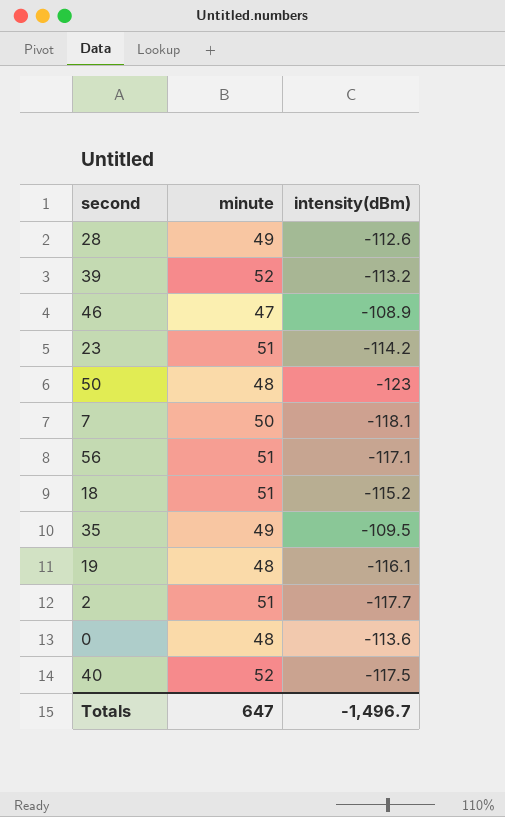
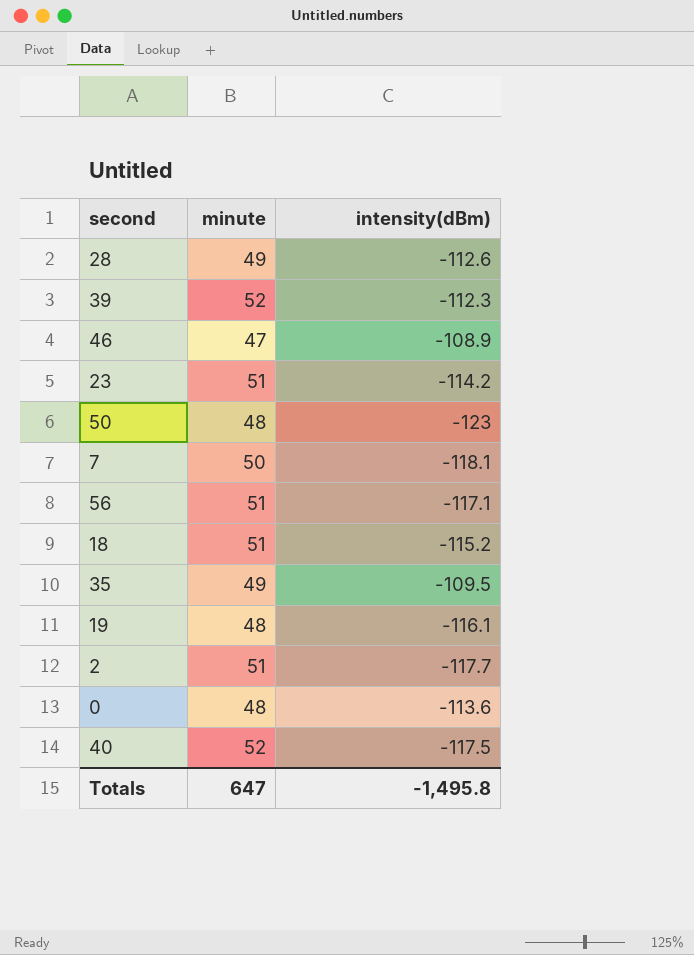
39 | intensity(dBm): -113.2 -> -112.3
Totals | intensity(dBm): -1,496.7 -> -1,495.8

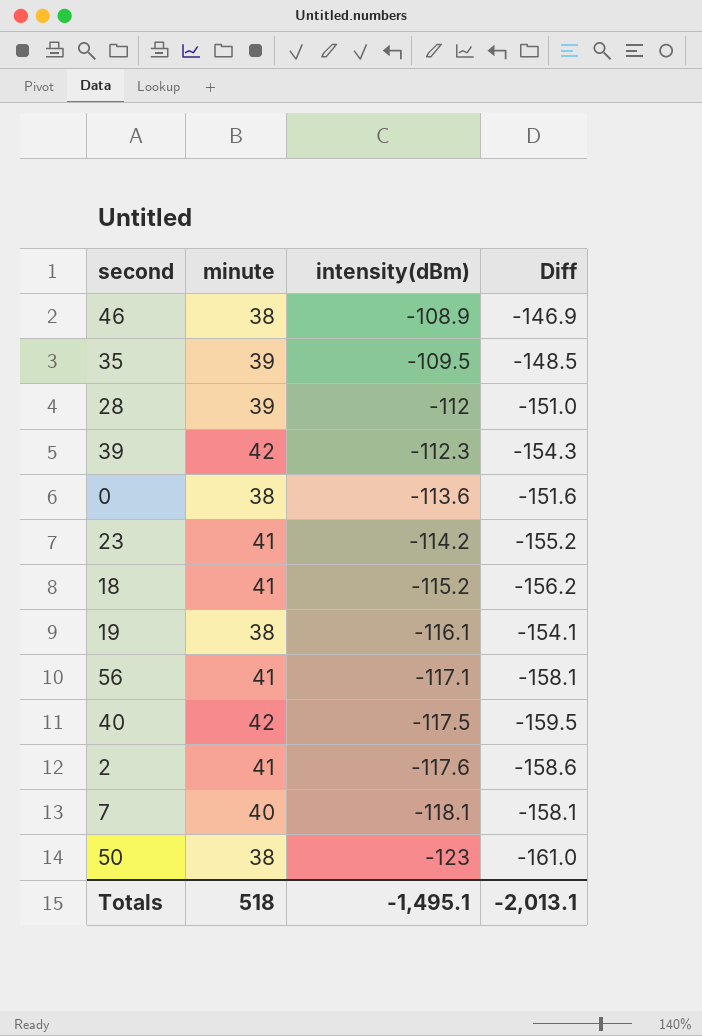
row order: none -> intensity(dBm) descending
column Diff | formula: none -> [intensity(dBm)] - [minute]
46 | minute: 47 -> 38
35 | minute: 49 -> 39
28 | minute: 49 -> 39
28 | intensity(dBm): -112.6 -> -112
39 | minute: 52 -> 42
0 | minute: 48 -> 38
23 | minute: 51 -> 41
18 | minute: 51 -> 41
19 | minute: 48 -> 38
56 | minute: 51 -> 41
40 | minute: 52 -> 42
2 | minute: 51 -> 41
2 | intensity(dBm): -117.7 -> -117.6
7 | minute: 50 -> 40
50 | minute: 48 -> 38
Totals | minute: 647 -> 518
Totals | intensity(dBm): -1,495.8 -> -1,495.1

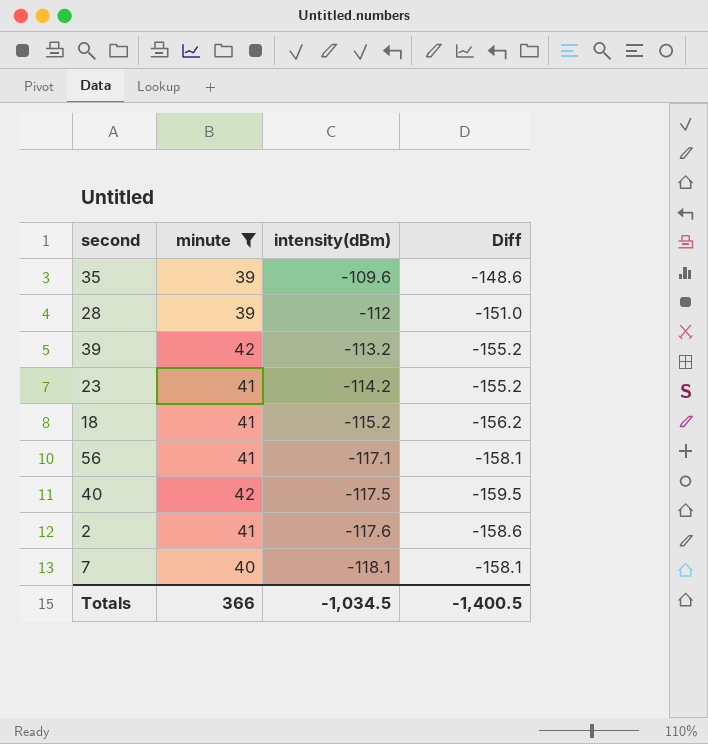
filter: none -> minute != 38
35 | intensity(dBm): -109.5 -> -109.6
35 | Diff: -148.5 -> -148.6
39 | intensity(dBm): -112.3 -> -113.2
39 | Diff: -154.3 -> -155.2
Totals | minute: 518 -> 366
Totals | intensity(dBm): -1,495.1 -> -1,034.5
Totals | Diff: -2,013.1 -> -1,400.5

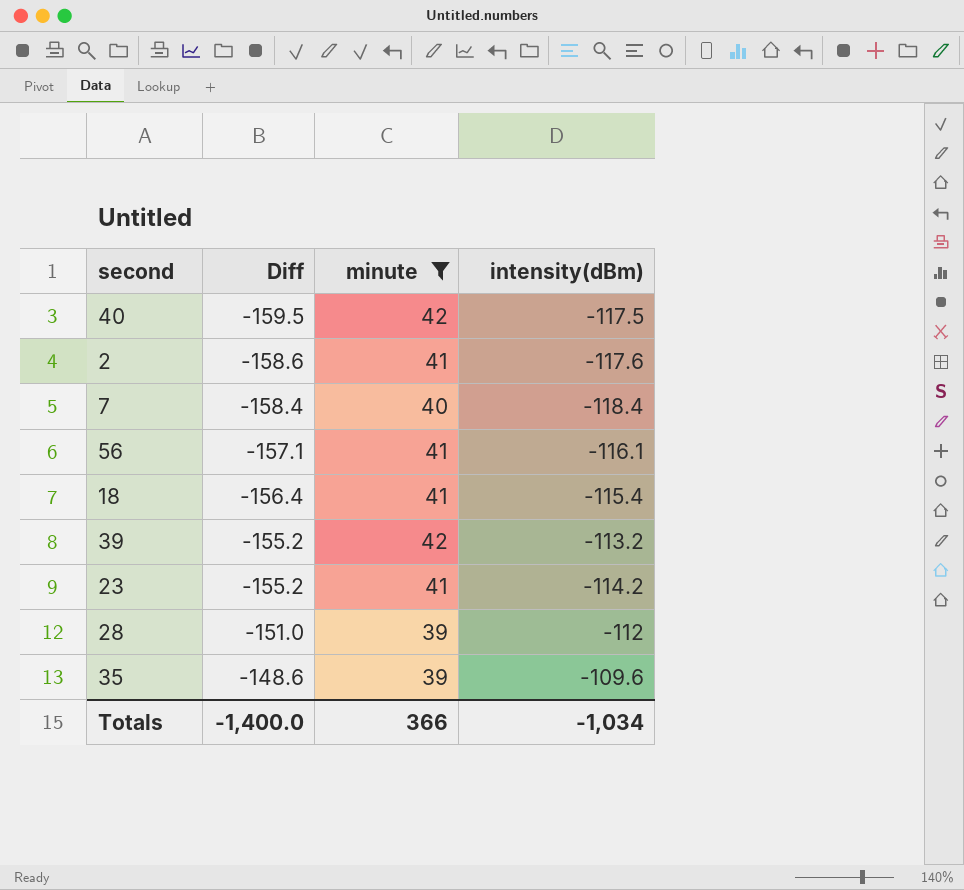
row order: intensity(dBm) descending -> Diff ascending
column Diff | position: 4 -> 2
7 | Diff: -158.1 -> -158.4
7 | intensity(dBm): -118.1 -> -118.4
56 | Diff: -158.1 -> -157.1
56 | intensity(dBm): -117.1 -> -116.1
18 | Diff: -156.2 -> -156.4
18 | intensity(dBm): -115.2 -> -115.4
Totals | Diff: -1,400.5 -> -1,400.0
Totals | intensity(dBm): -1,034.5 -> -1,034

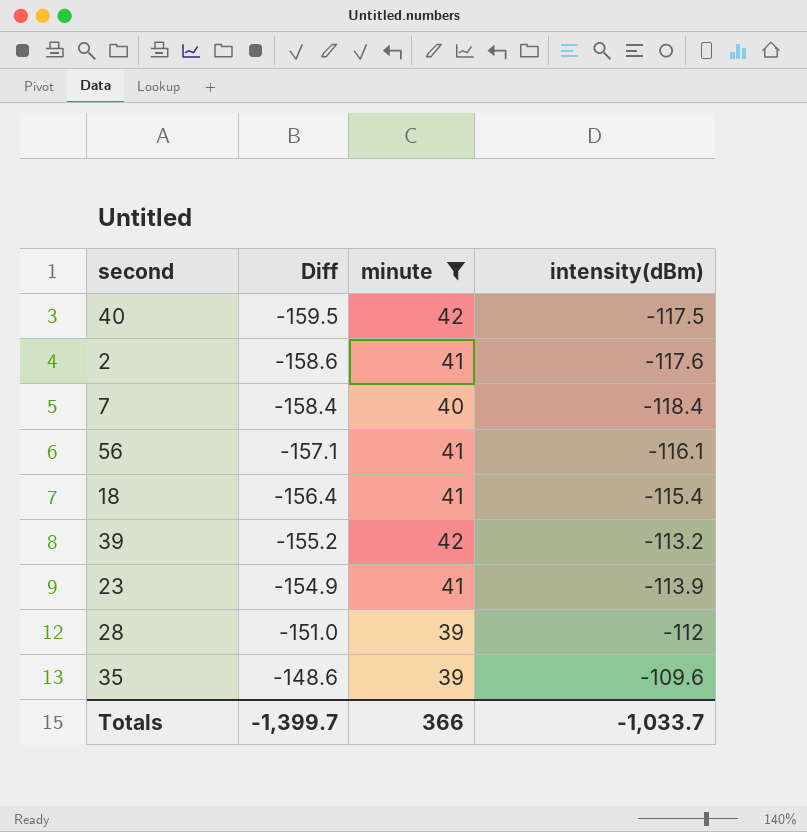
23 | Diff: -155.2 -> -154.9
23 | intensity(dBm): -114.2 -> -113.9
Totals | Diff: -1,400.0 -> -1,399.7
Totals | intensity(dBm): -1,034 -> -1,033.7

